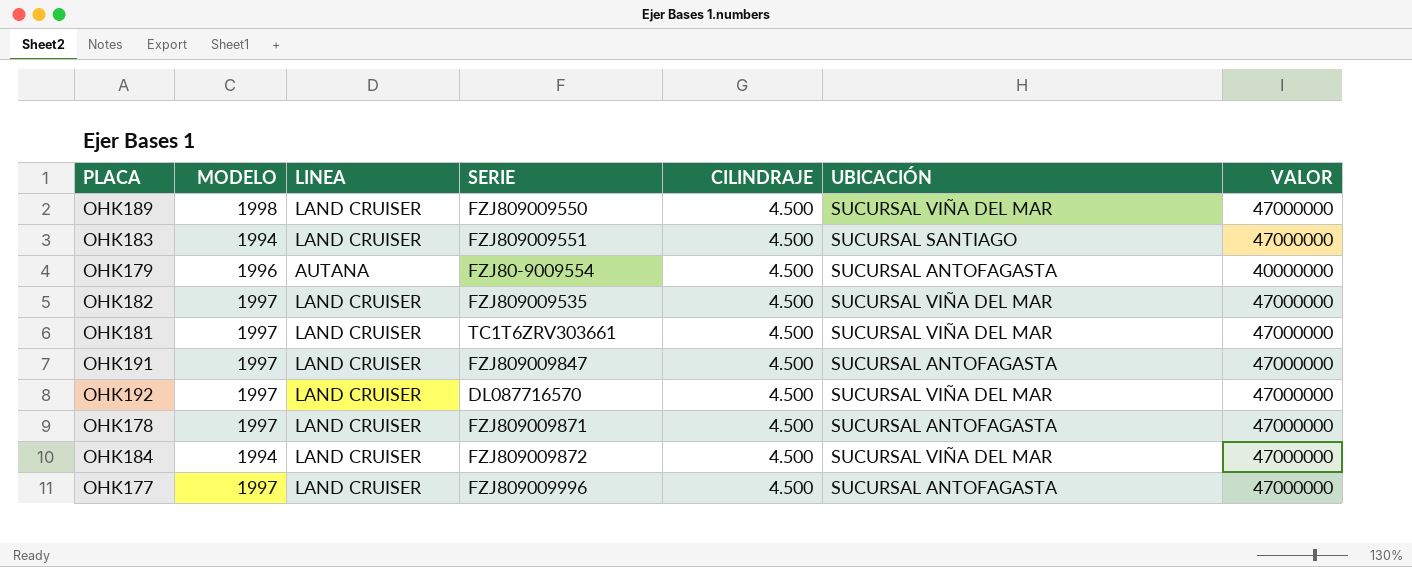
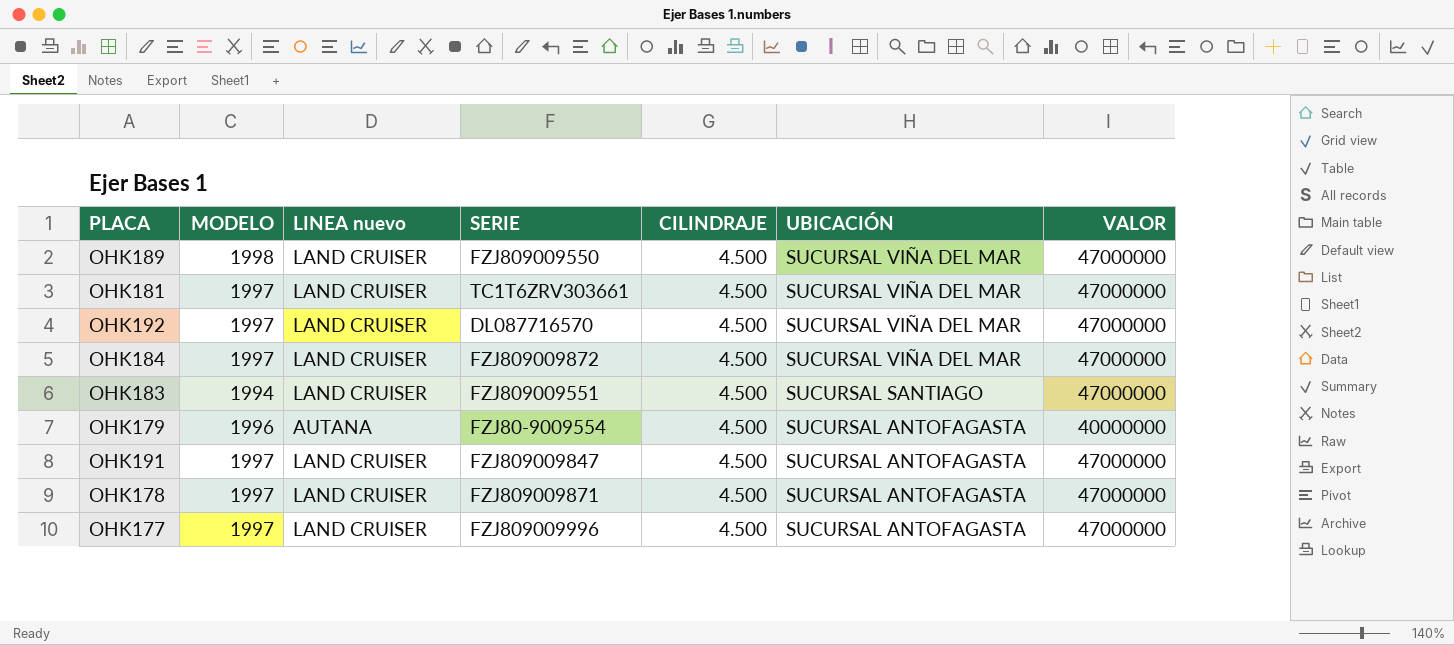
row order: none -> UBICACIÓN descending
column name: LINEA -> LINEA nuevo
row OHK182: 1997 | LAND CRUISER | FZJ809009535 | 4.500 | SUCURSAL VIÑA DEL MAR | 47000000 -> none
OHK184 | MODELO: 1994 -> 1997

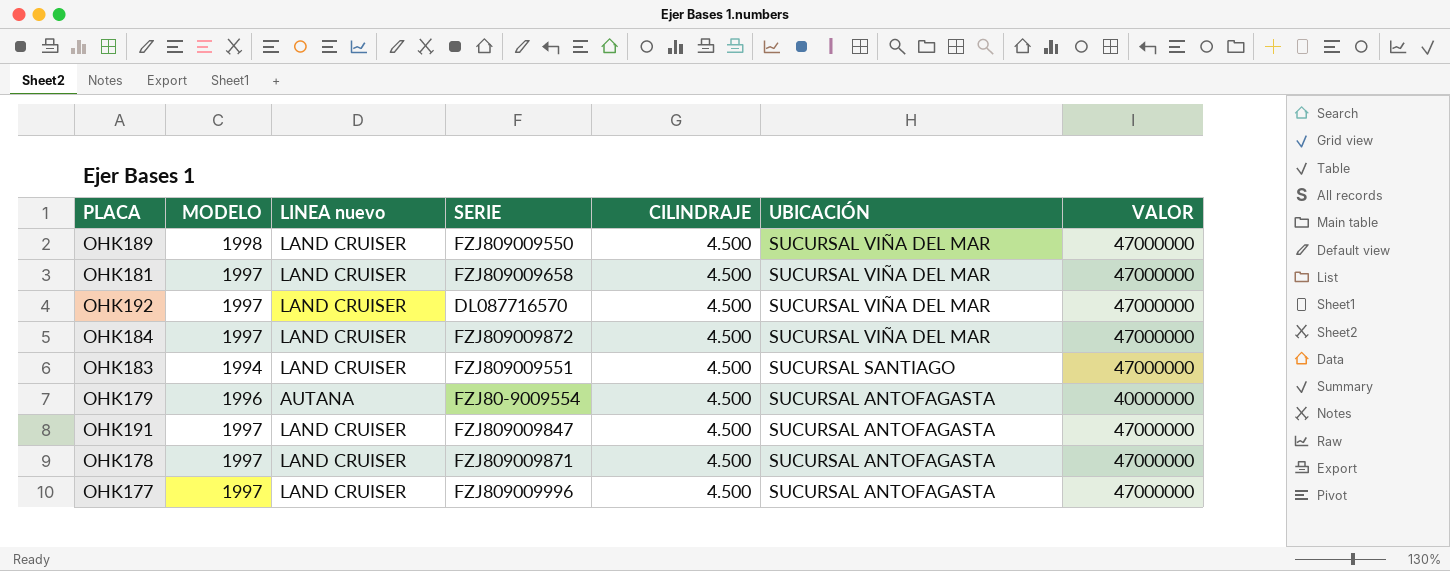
OHK181 | SERIE: TC1T6ZRV303661 -> FZJ809009658

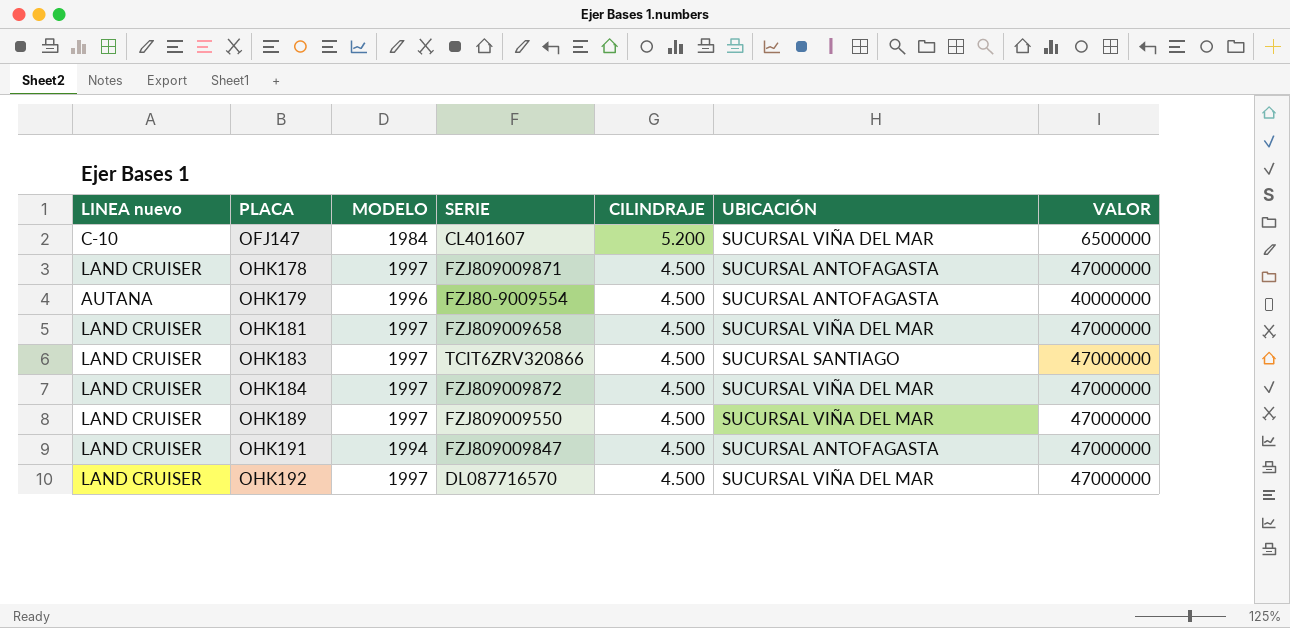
row order: UBICACIÓN descending -> PLACA ascending
column LINEA nuevo | position: 3 -> 1
row OHK177: 1997 | LAND CRUISER | FZJ809009996 | 4.500 | SUCURSAL ANTOFAGASTA | 47000000 -> none
row OFJ147: none -> C-10 | 1984 | CL401607 | 5.200 | SUCURSAL VIÑA DEL MAR | 6500000
OHK183 | MODELO: 1994 -> 1997
OHK183 | SERIE: FZJ809009551 -> TCIT6ZRV320866
OHK189 | MODELO: 1998 -> 1997
OHK191 | MODELO: 1997 -> 1994

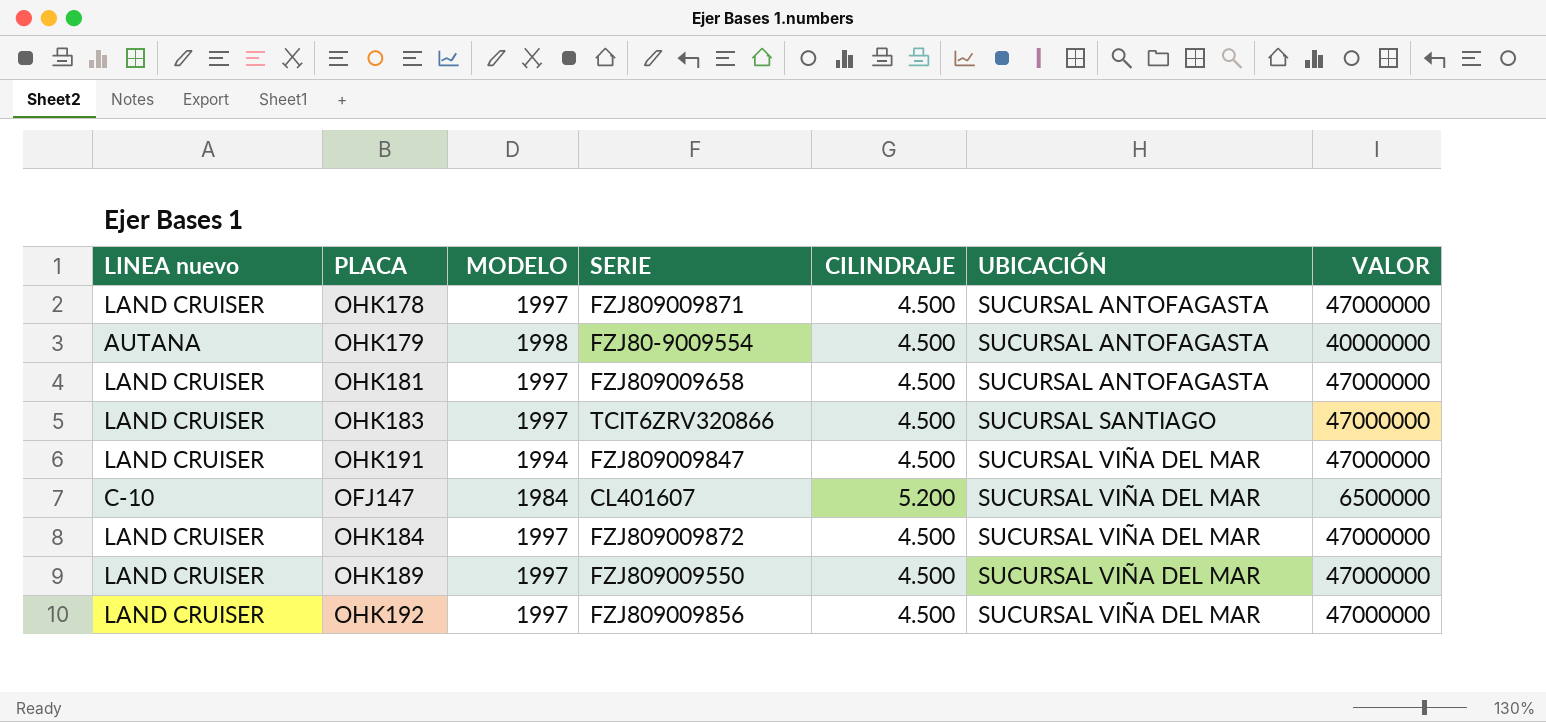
row order: PLACA ascending -> UBICACIÓN ascending
OHK179 | MODELO: 1996 -> 1998
OHK181 | UBICACIÓN: SUCURSAL VIÑA DEL MAR -> SUCURSAL ANTOFAGASTA
OHK191 | UBICACIÓN: SUCURSAL ANTOFAGASTA -> SUCURSAL VIÑA DEL MAR
OHK192 | SERIE: DL087716570 -> FZJ809009856

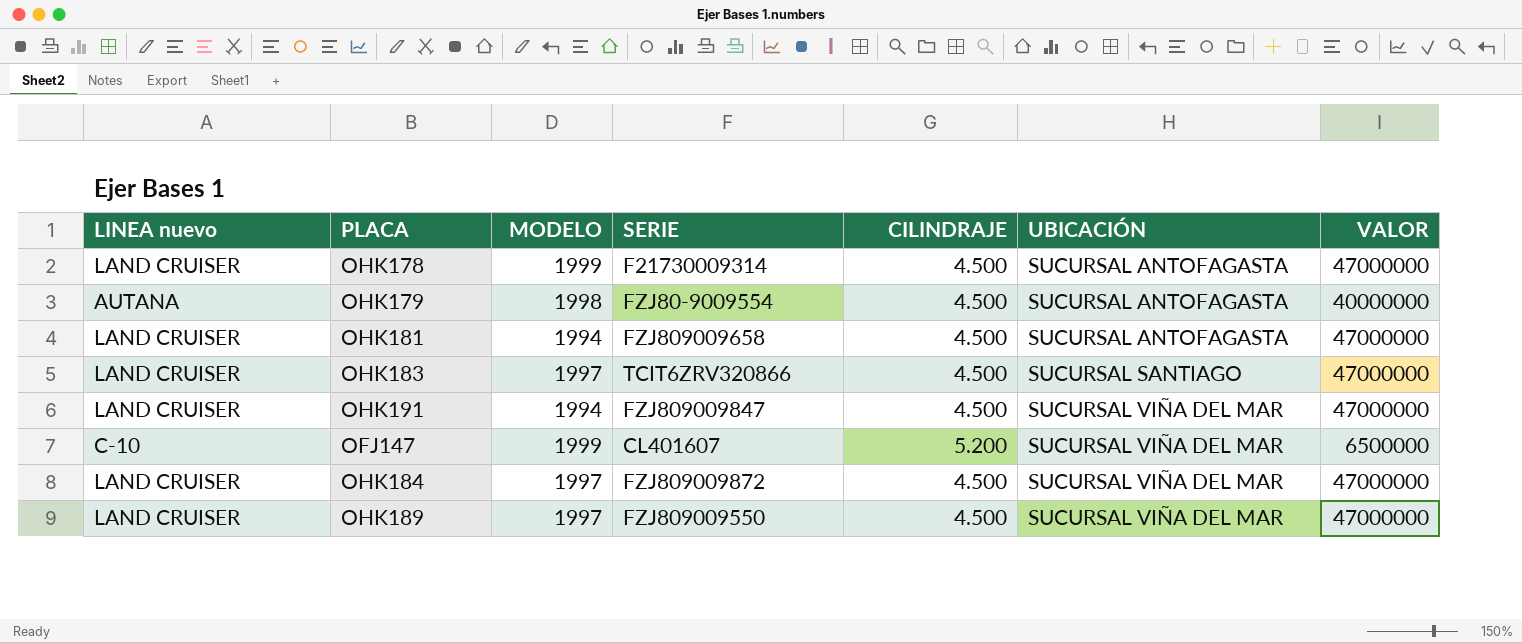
row OHK192: LAND CRUISER | 1997 | FZJ809009856 | 4.500 | SUCURSAL VIÑA DEL MAR | 47000000 -> none
OHK178 | MODELO: 1997 -> 1999
OHK178 | SERIE: FZJ809009871 -> F21730009314
OHK181 | MODELO: 1997 -> 1994
OFJ147 | MODELO: 1984 -> 1999

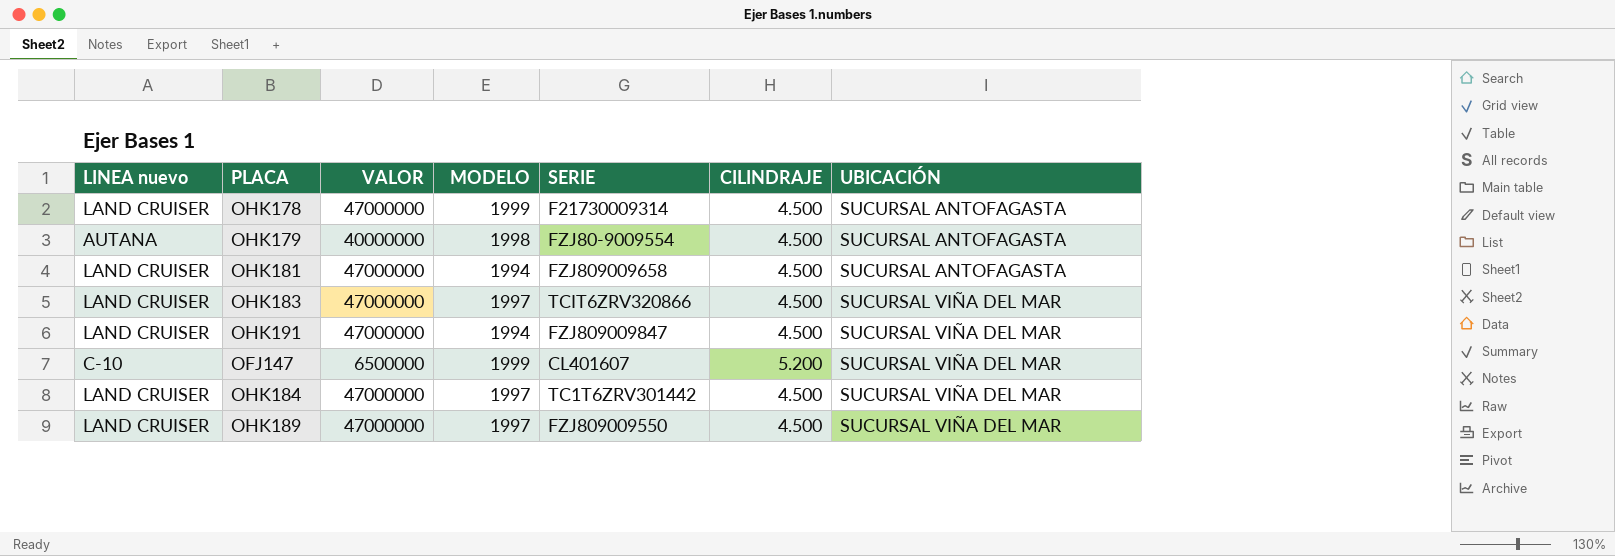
column VALOR | position: 7 -> 3
OHK183 | UBICACIÓN: SUCURSAL SANTIAGO -> SUCURSAL VIÑA DEL MAR
OHK184 | SERIE: FZJ809009872 -> TC1T6ZRV301442

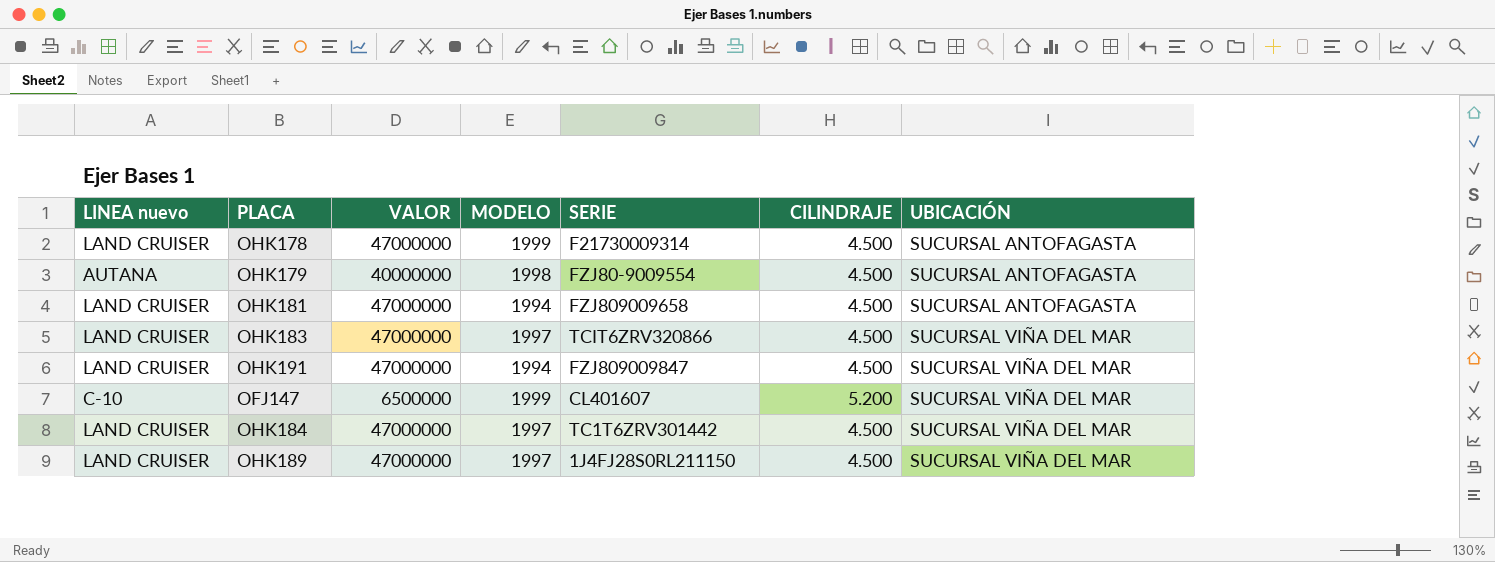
OHK189 | SERIE: FZJ809009550 -> 1J4FJ28S0RL211150

